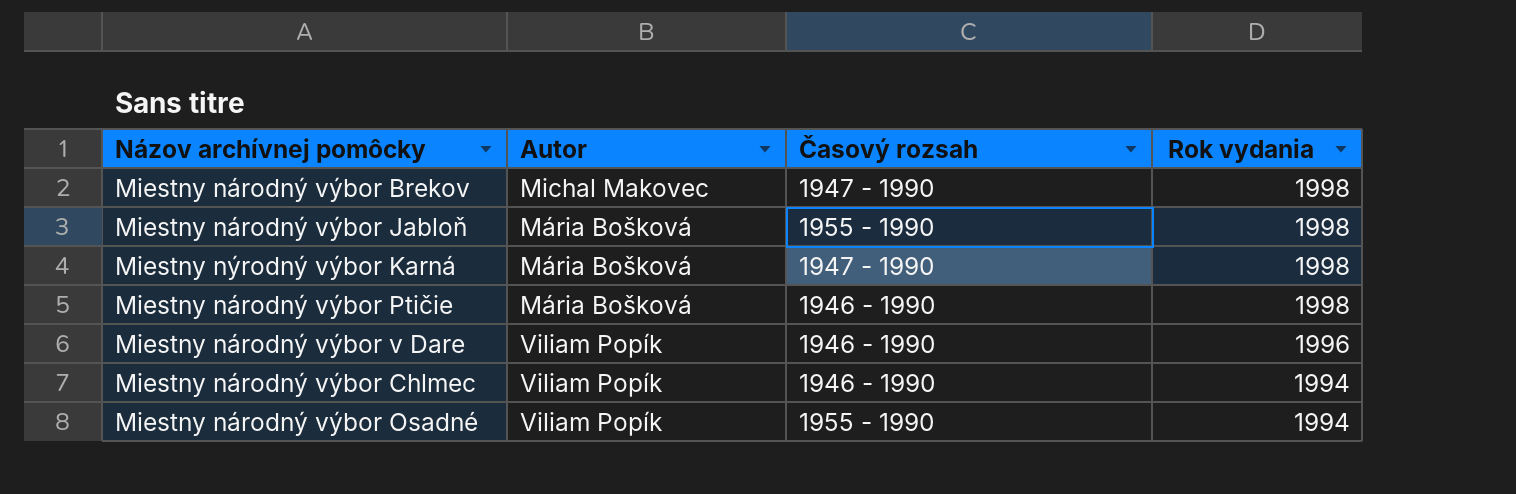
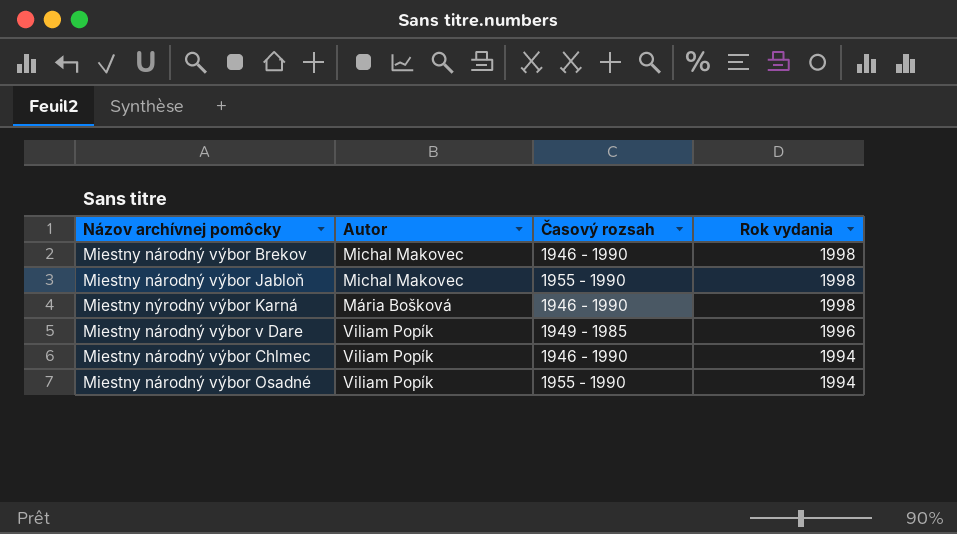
row Miestny národný výbor Ptičie: Mária Bošková | 1946 - 1990 | 1998 -> none
Miestny národný výbor Brekov | Časový rozsah: 1947 - 1990 -> 1946 - 1990
Miestny národný výbor Jabloň | Autor: Mária Bošková -> Michal Makovec
Miestny nýrodný výbor Karná | Časový rozsah: 1947 - 1990 -> 1946 - 1990
Miestny národný výbor v Dare | Časový rozsah: 1946 - 1990 -> 1949 - 1985

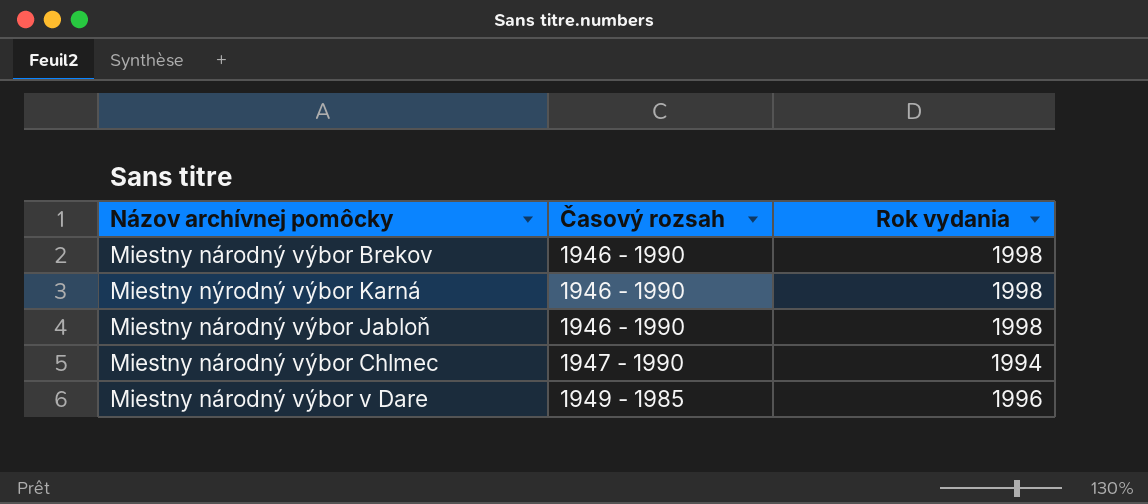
row order: Rok vydania descending -> Časový rozsah ascending
column Autor | position: 2 -> none
row Miestny národný výbor Osadné: Viliam Popík | 1955 - 1990 | 1994 -> none
Miestny národný výbor Jabloň | Časový rozsah: 1955 - 1990 -> 1946 - 1990
Miestny národný výbor Chlmec | Časový rozsah: 1946 - 1990 -> 1947 - 1990

